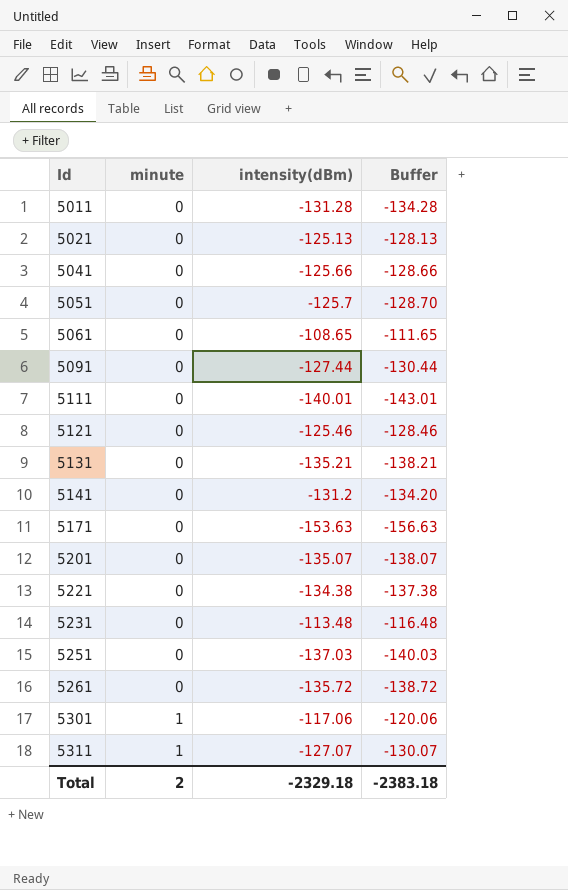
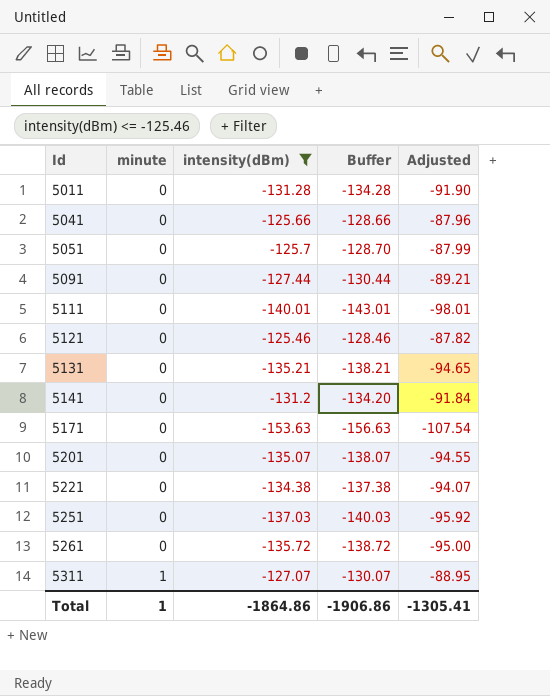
filter: none -> intensity(dBm) <= -125.46
column Adjusted | formula: none -> [intensity(dBm)] * 0.7
Total | minute: 2 -> 1
Total | intensity(dBm): -2329.18 -> -1864.86
Total | Buffer: -2383.18 -> -1906.86

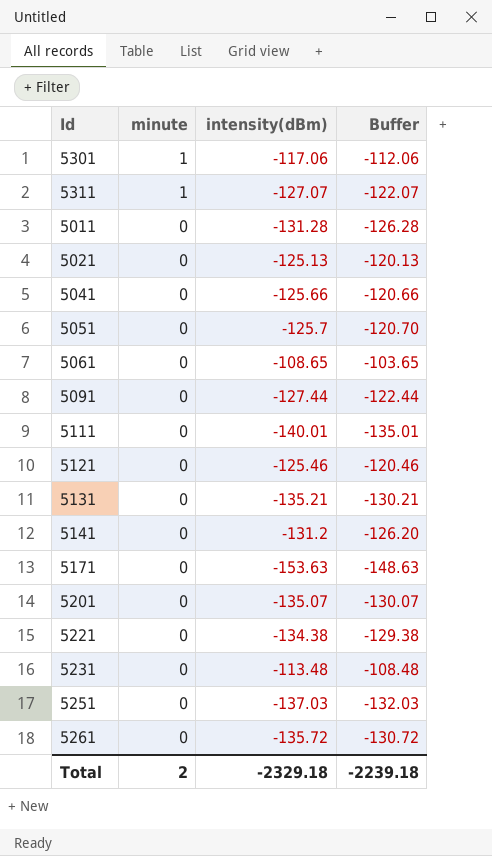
filter: intensity(dBm) <= -125.46 -> none
row order: Id ascending -> minute descending
column Adjusted | formula: [intensity(dBm)] * 0.7 -> none
column Buffer | formula: [intensity(dBm)] - 3 -> [intensity(dBm)] + 5
Total | minute: 1 -> 2
Total | intensity(dBm): -1864.86 -> -2329.18
Total | Buffer: -1906.86 -> -2239.18

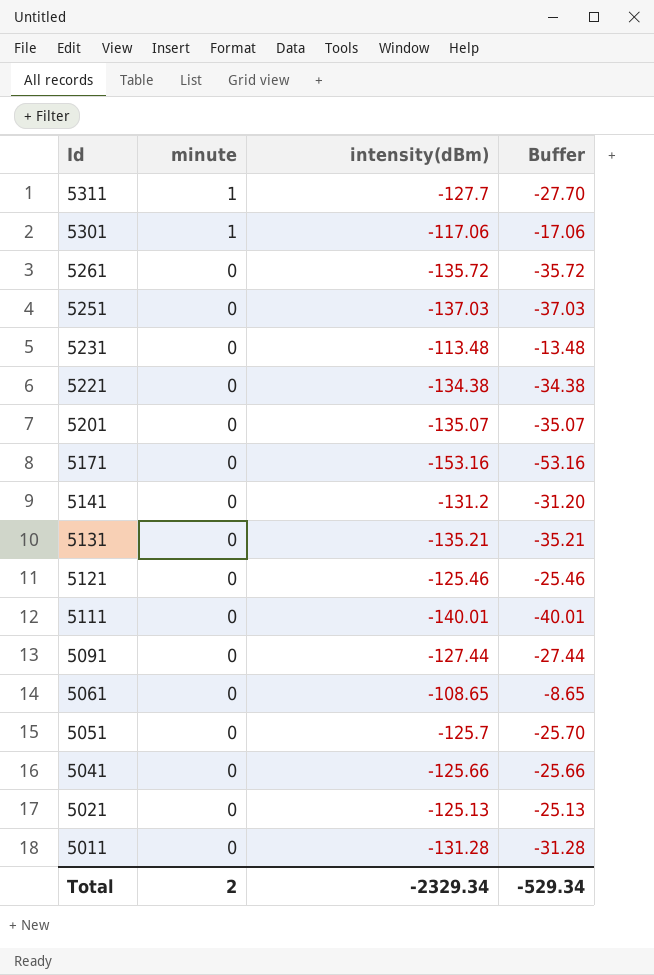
row order: minute descending -> Id descending
column Buffer | formula: [intensity(dBm)] + 5 -> [intensity(dBm)] + 100
5311 | intensity(dBm): -127.07 -> -127.7
5171 | intensity(dBm): -153.63 -> -153.16
Total | intensity(dBm): -2329.18 -> -2329.34
Total | Buffer: -2239.18 -> -529.34

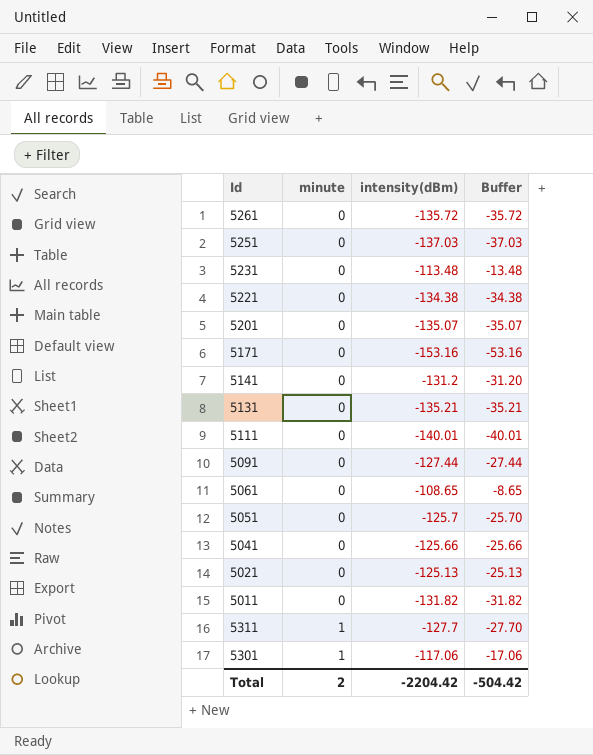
row order: Id descending -> minute ascending
row 5121: 0 | -125.46 | -25.46 -> none
5011 | intensity(dBm): -131.28 -> -131.82
5011 | Buffer: -31.28 -> -31.82
Total | intensity(dBm): -2329.34 -> -2204.42
Total | Buffer: -529.34 -> -504.42

